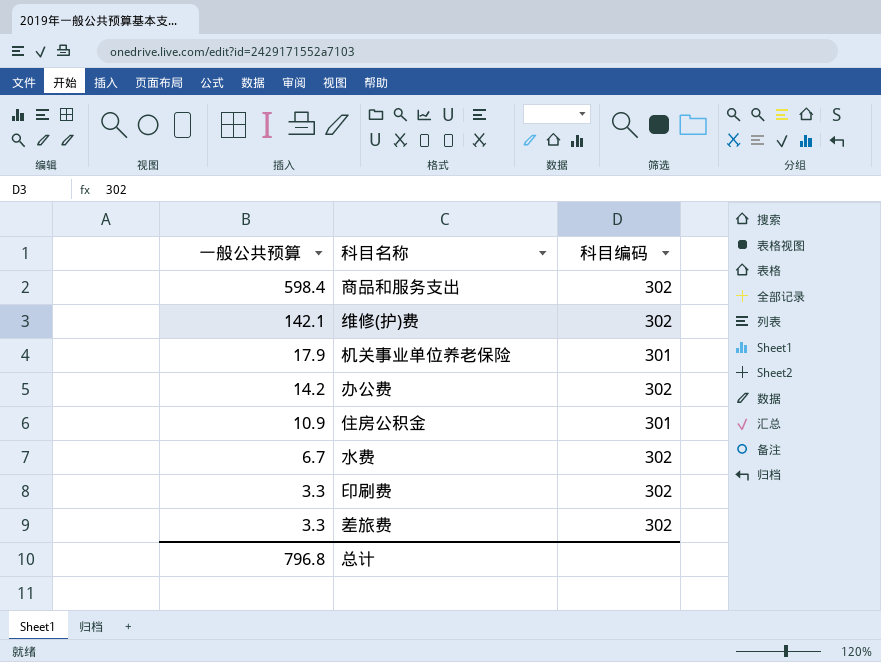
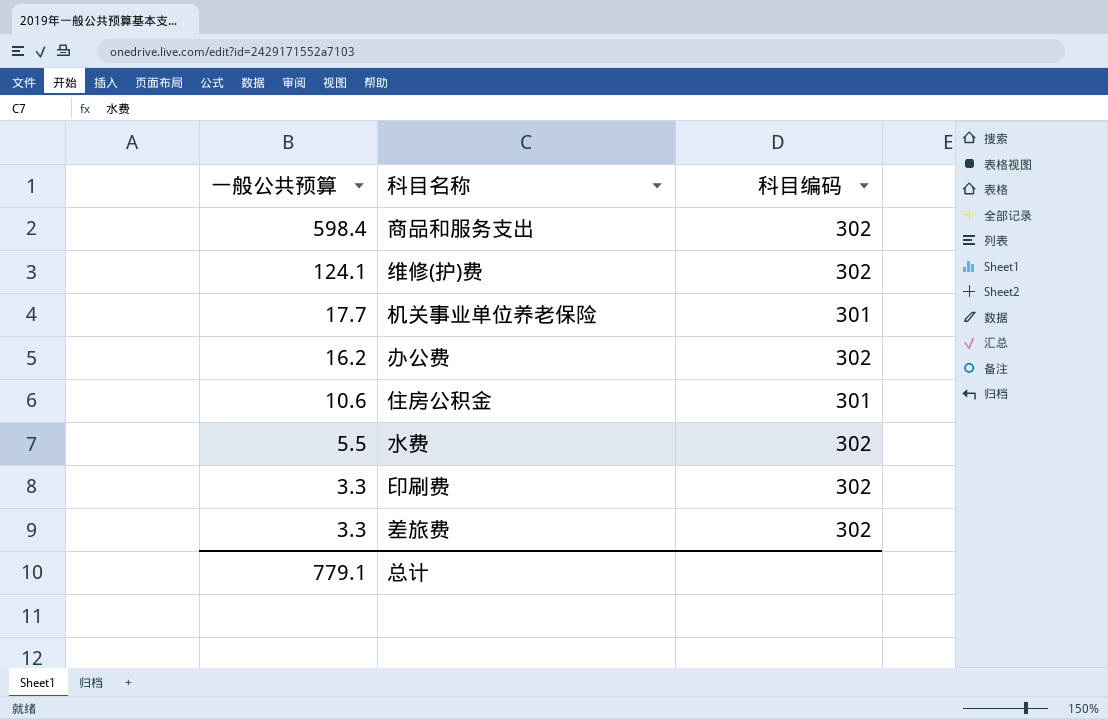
维修(护)费 | 一般公共预算: 142.1 -> 124.1
机关事业单位养老保险 | 一般公共预算: 17.9 -> 17.7
办公费 | 一般公共预算: 14.2 -> 16.2
住房公积金 | 一般公共预算: 10.9 -> 10.6
水费 | 一般公共预算: 6.7 -> 5.5
总计 | 一般公共预算: 796.8 -> 779.1

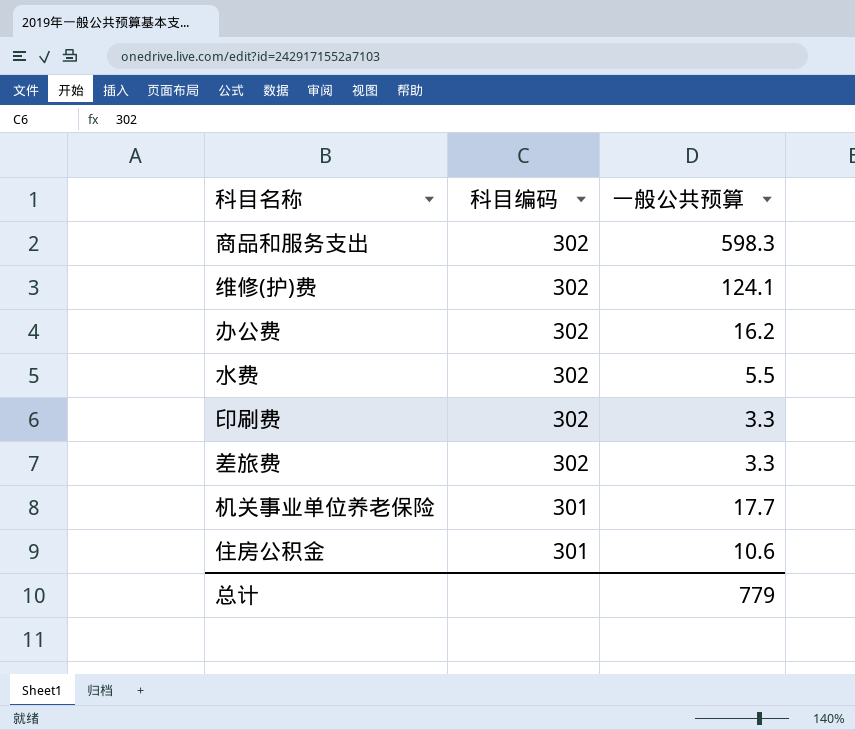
row order: 一般公共预算 descending -> 科目编码 descending
column 一般公共预算 | position: 1 -> 3
商品和服务支出 | 一般公共预算: 598.4 -> 598.3
总计 | 一般公共预算: 779.1 -> 779

